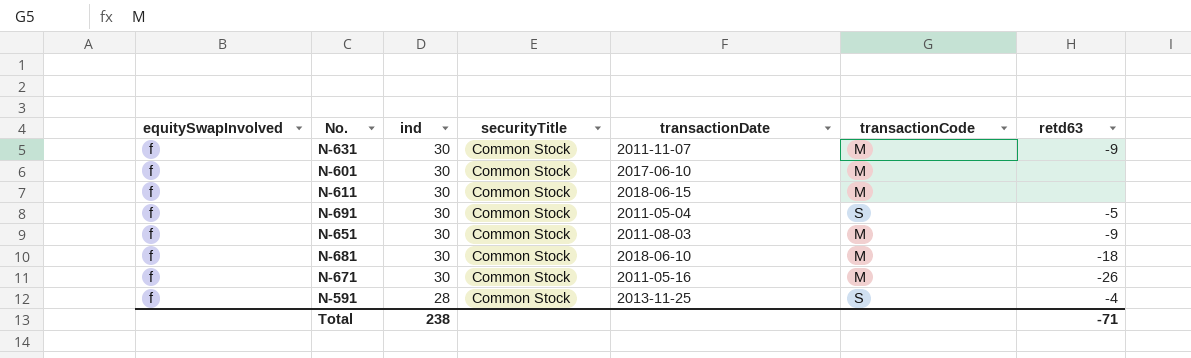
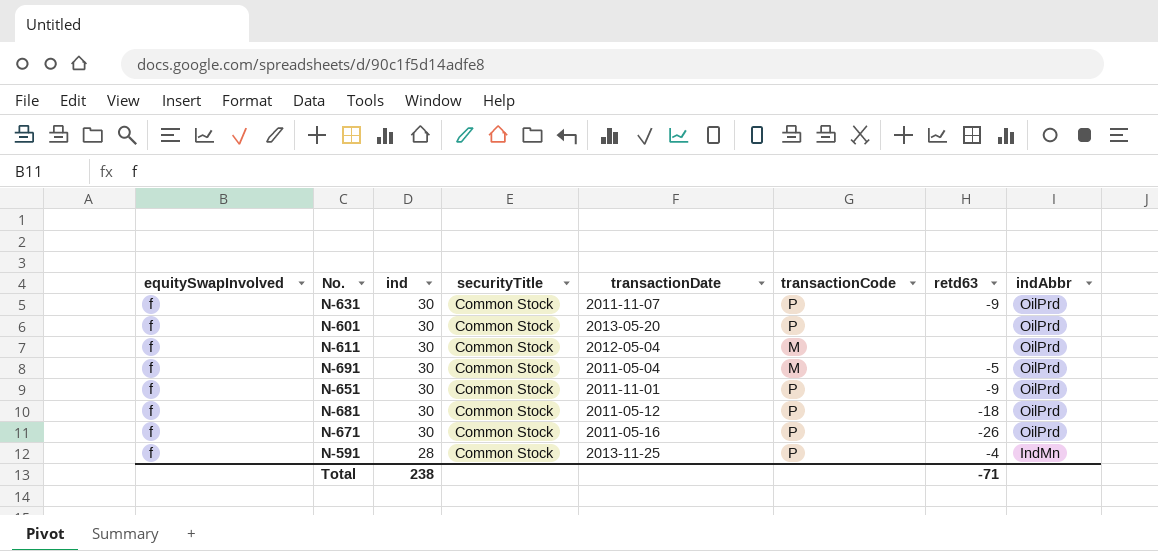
column indAbbr | position: none -> 8
N-631 | transactionCode: M -> P
N-601 | transactionDate: 2017-06-10 -> 2013-05-20
N-601 | transactionCode: M -> P
N-611 | transactionDate: 2018-06-15 -> 2012-05-04
N-691 | transactionCode: S -> M
N-651 | transactionDate: 2011-08-03 -> 2011-11-01
N-651 | transactionCode: M -> P
N-681 | transactionDate: 2018-06-10 -> 2011-05-12
N-681 | transactionCode: M -> P
N-671 | transactionCode: M -> P
N-591 | transactionCode: S -> P

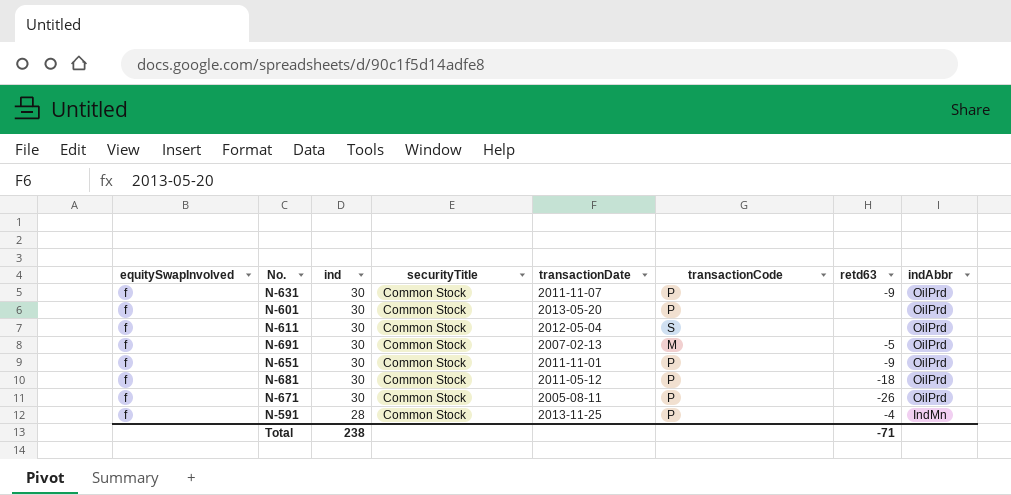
N-611 | transactionCode: M -> S
N-691 | transactionDate: 2011-05-04 -> 2007-02-13
N-671 | transactionDate: 2011-05-16 -> 2005-08-11

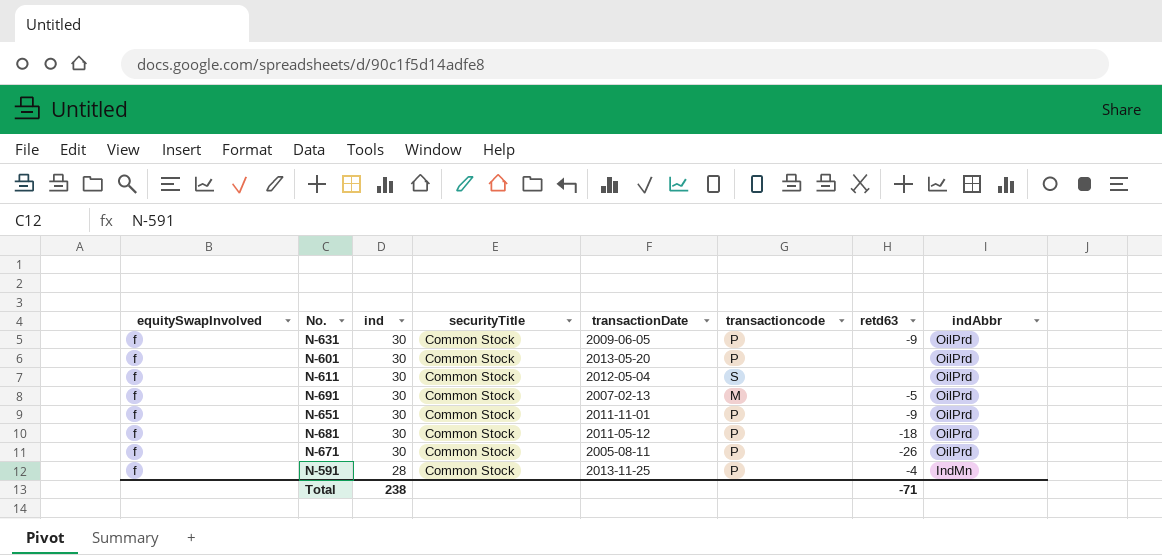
column name: transactionCode -> transactioncode
N-631 | transactionDate: 2011-11-07 -> 2009-06-05

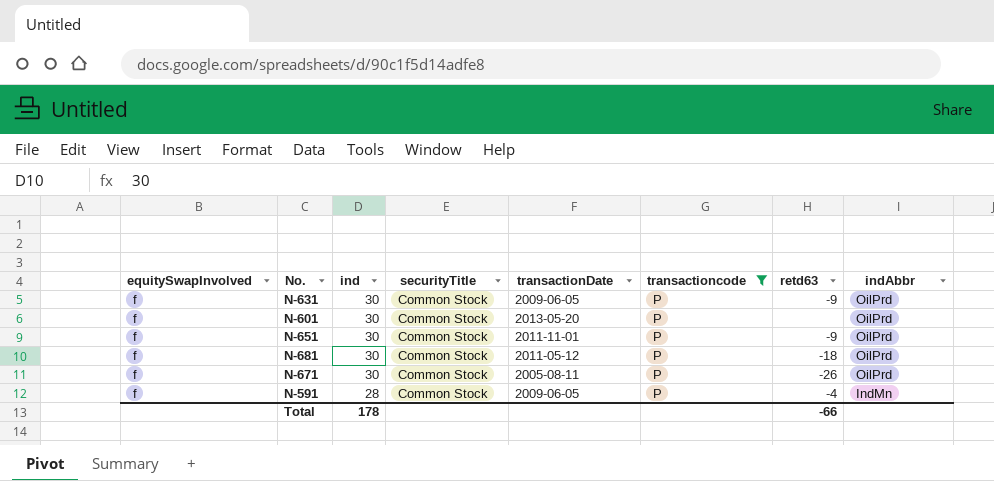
filter: none -> transactioncode = P
N-591 | transactionDate: 2013-11-25 -> 2009-06-05
Total | ind: 238 -> 178
Total | retd63: -71 -> -66

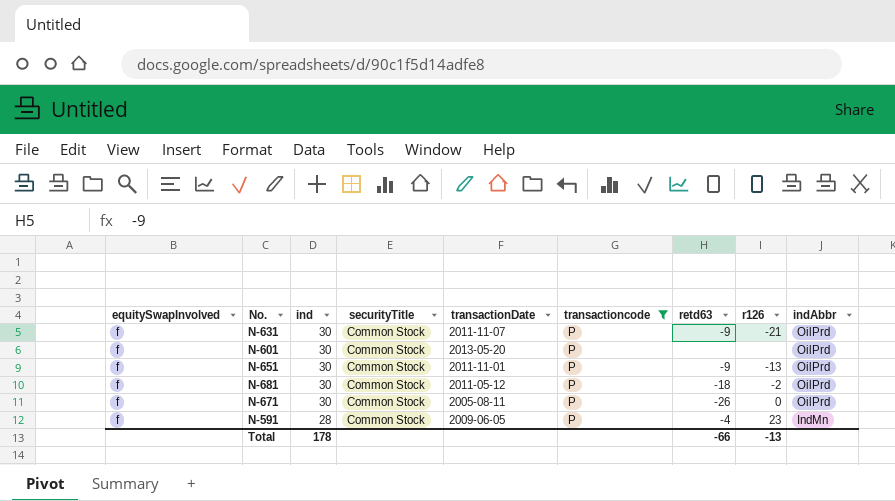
column r126 | position: none -> 8
N-631 | transactionDate: 2009-06-05 -> 2011-11-07

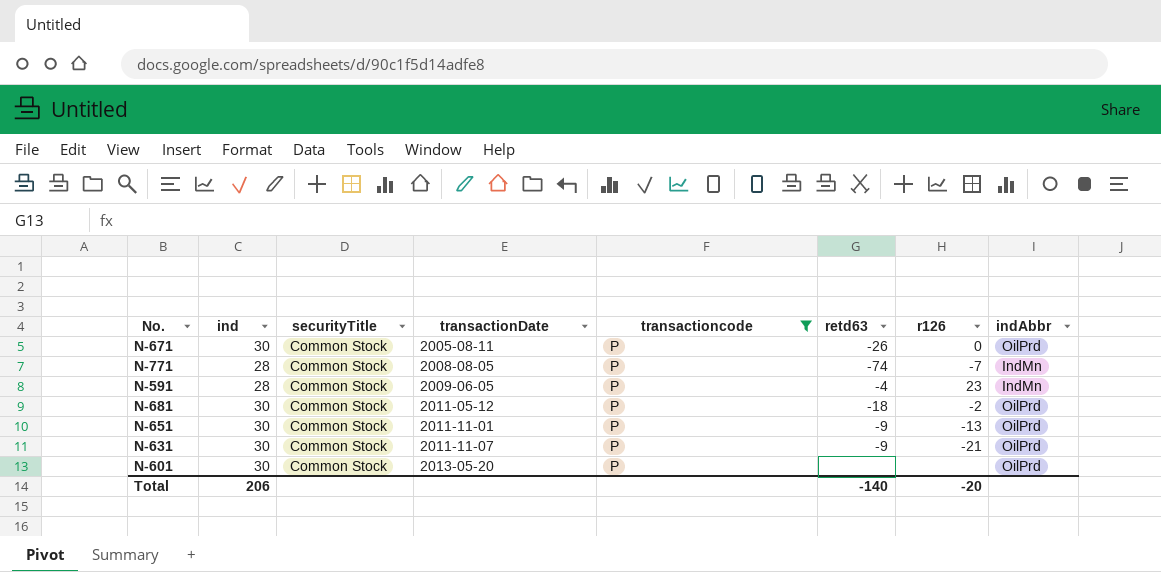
row order: ind descending -> transactionDate ascending
column equitySwapInvolved | position: 1 -> none
row N-771: none -> 28 | Common Stock | 2008-08-05 | P | -74 | -7 | IndMn
Total | ind: 178 -> 206
Total | retd63: -66 -> -140
Total | r126: -13 -> -20

